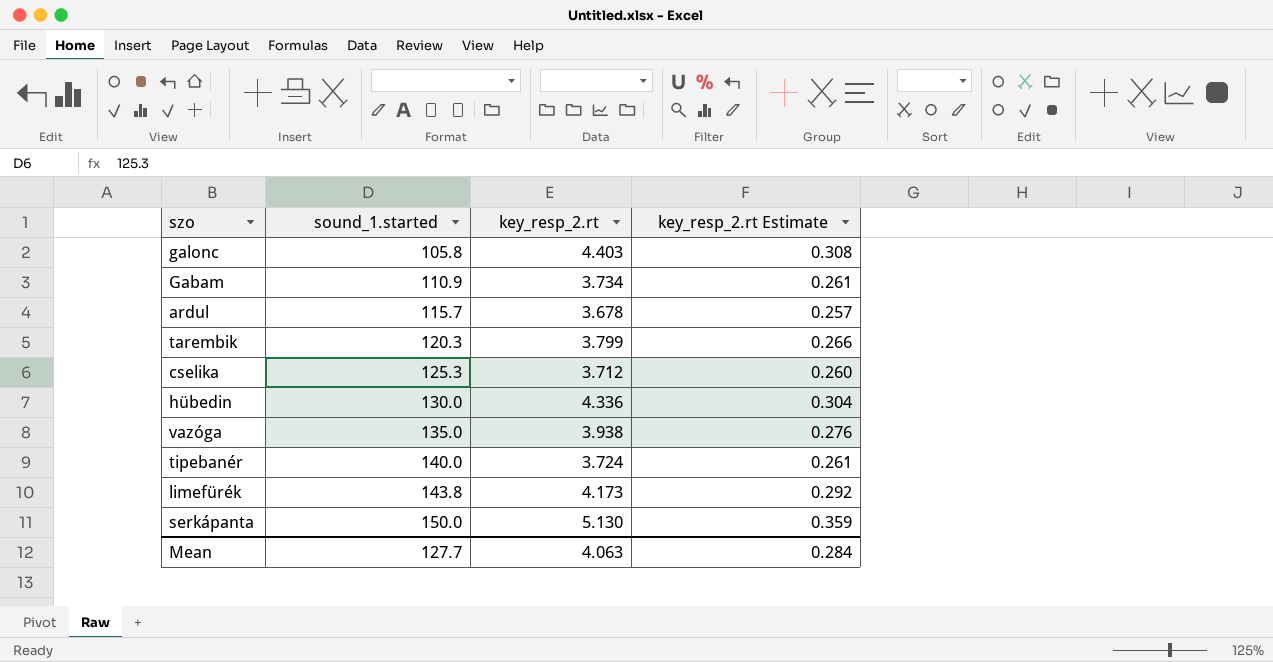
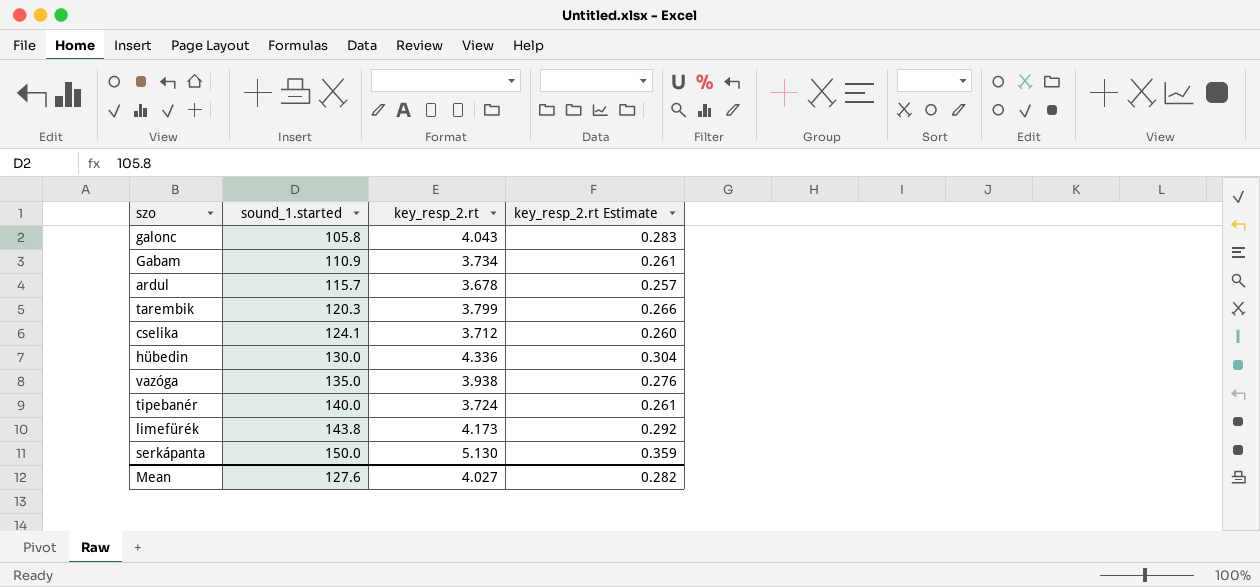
galonc | key_resp_2.rt: 4.403 -> 4.043
galonc | key_resp_2.rt Estimate: 0.308 -> 0.283
cselika | sound_1.started: 125.3 -> 124.1
Mean | sound_1.started: 127.7 -> 127.6
Mean | key_resp_2.rt: 4.063 -> 4.027
Mean | key_resp_2.rt Estimate: 0.284 -> 0.282

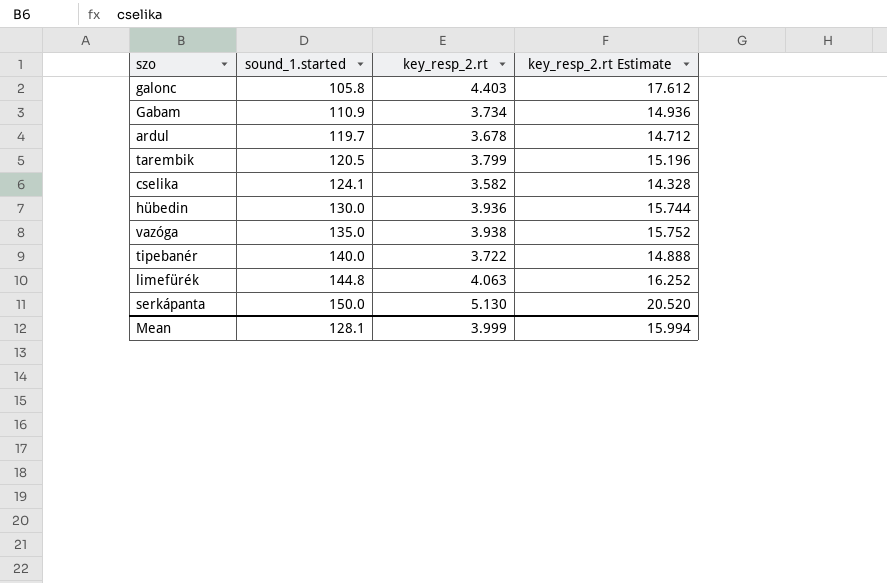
column key_resp_2.rt Estimate | formula: [key_resp_2.rt] * 0.07 -> [key_resp_2.rt] * 4
galonc | key_resp_2.rt: 4.043 -> 4.403
ardul | sound_1.started: 115.7 -> 119.7
tarembik | sound_1.started: 120.3 -> 120.5
cselika | key_resp_2.rt: 3.712 -> 3.582
hübedin | key_resp_2.rt: 4.336 -> 3.936
tipebanér | key_resp_2.rt: 3.724 -> 3.722
limefürék | sound_1.started: 143.8 -> 144.8
limefürék | key_resp_2.rt: 4.173 -> 4.063
Mean | sound_1.started: 127.6 -> 128.1
Mean | key_resp_2.rt: 4.027 -> 3.999
Mean | key_resp_2.rt Estimate: 0.282 -> 15.994

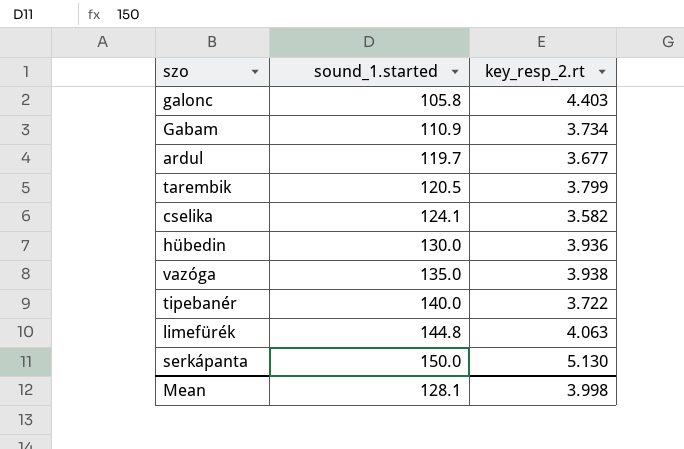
column key_resp_2.rt Estimate | formula: [key_resp_2.rt] * 4 -> none
ardul | key_resp_2.rt: 3.678 -> 3.677
Mean | key_resp_2.rt: 3.999 -> 3.998

